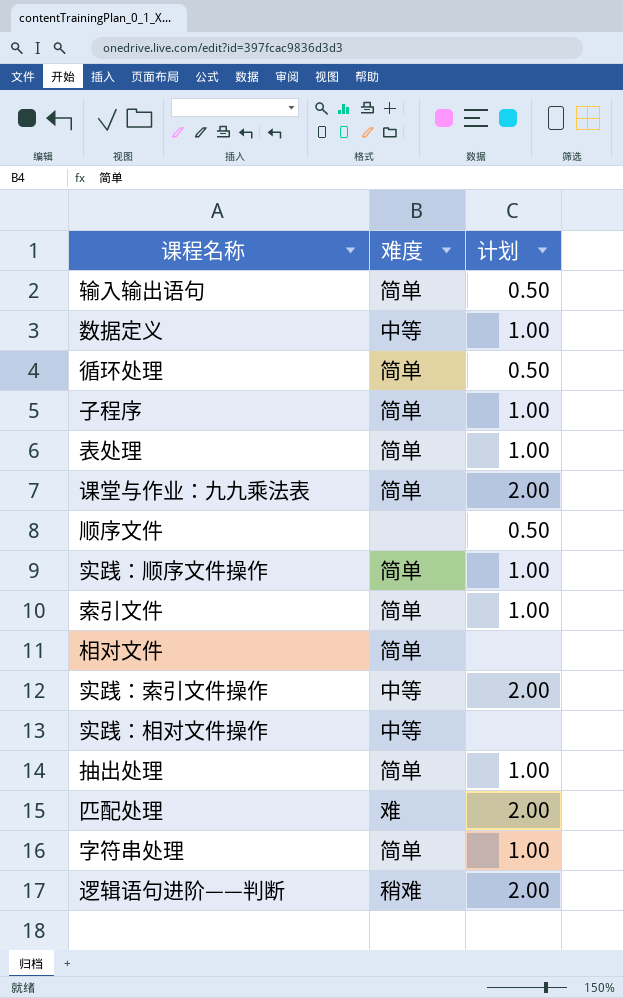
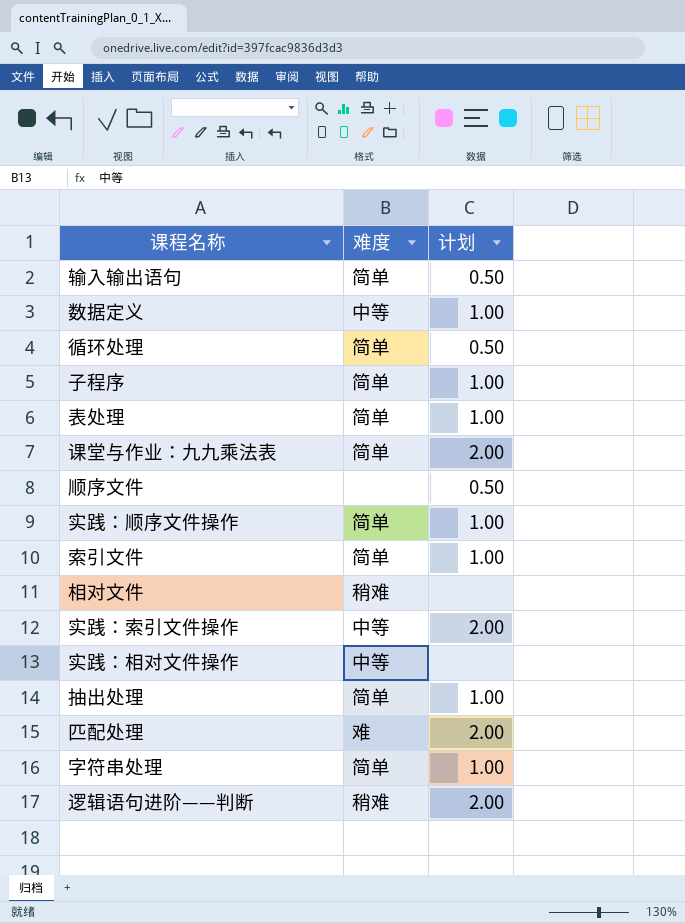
相对文件 | 难度: 简单 -> 稍难

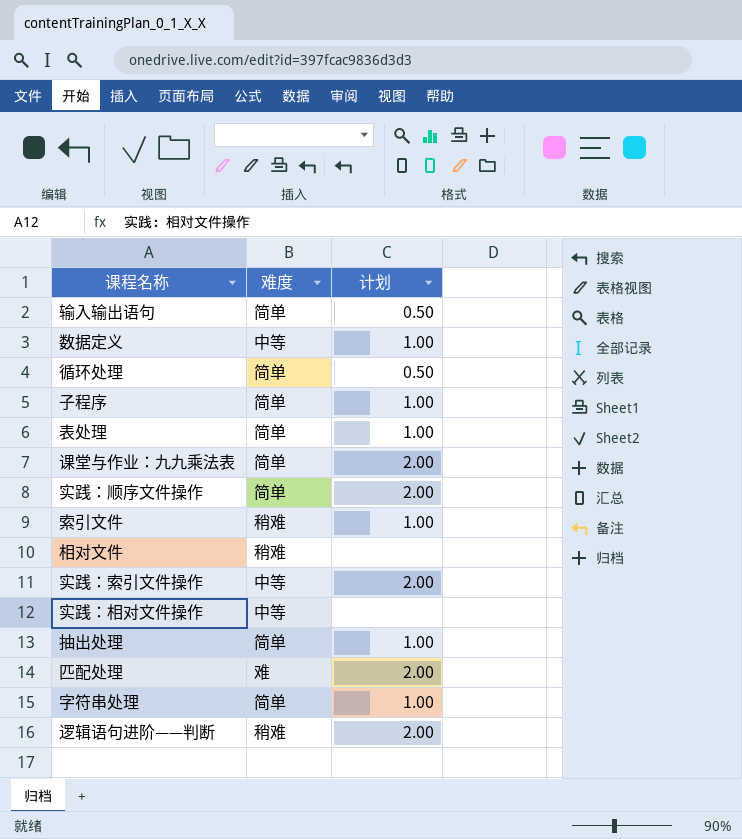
row 顺序文件: none | 0.50 -> none
实践：顺序文件操作 | 计划: 1.00 -> 2.00
索引文件 | 难度: 简单 -> 稍难

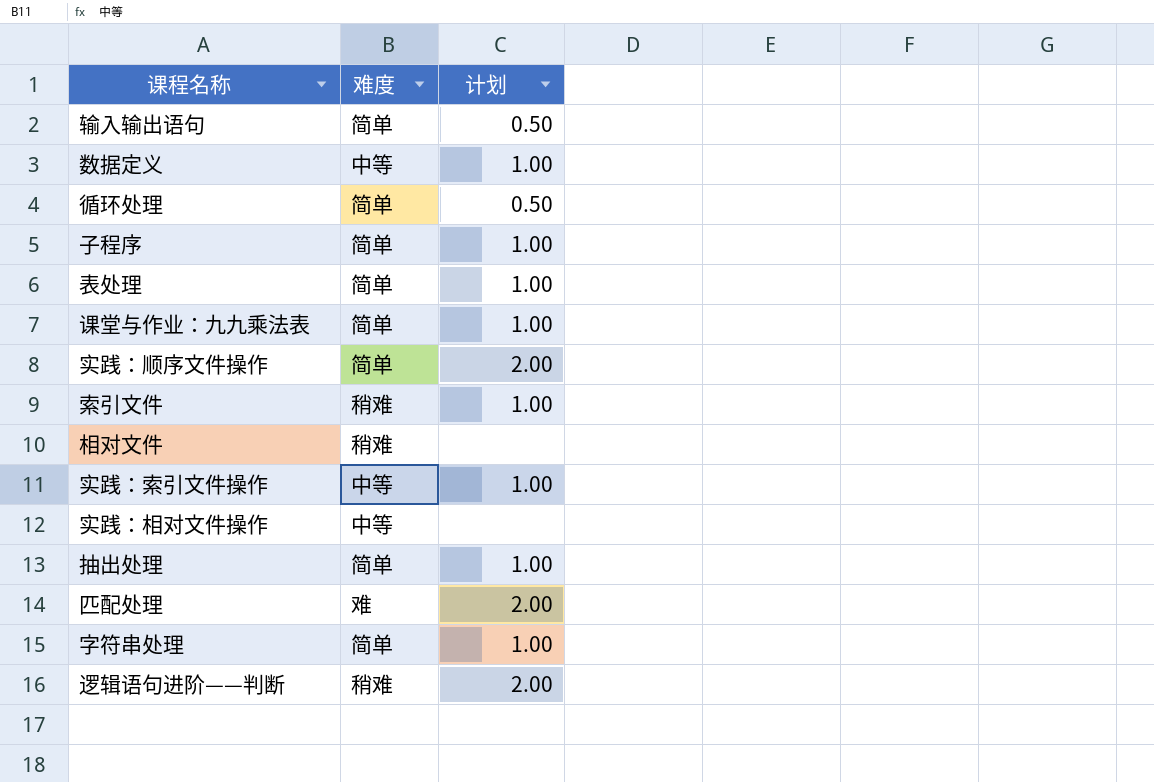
课堂与作业：九九乘法表 | 计划: 2.00 -> 1.00
实践：索引文件操作 | 计划: 2.00 -> 1.00

